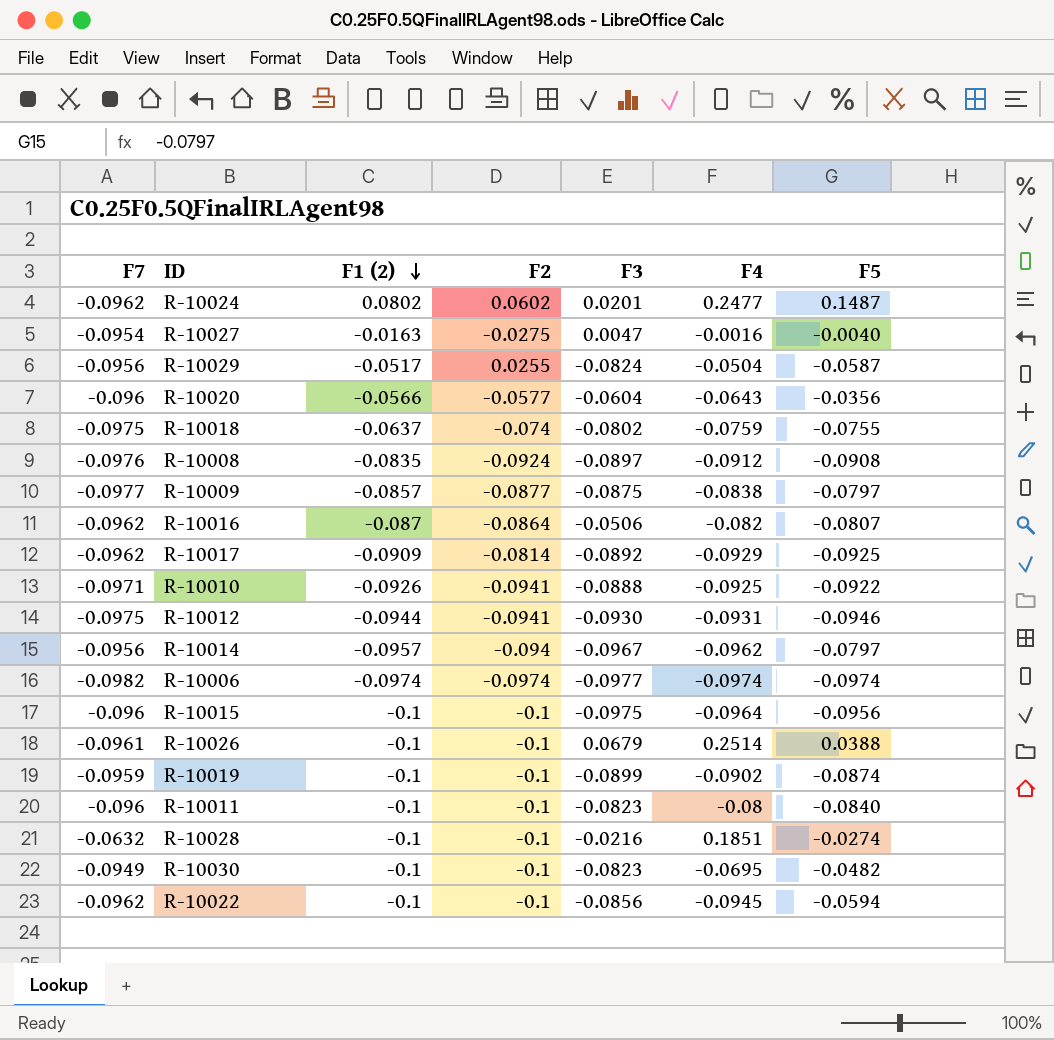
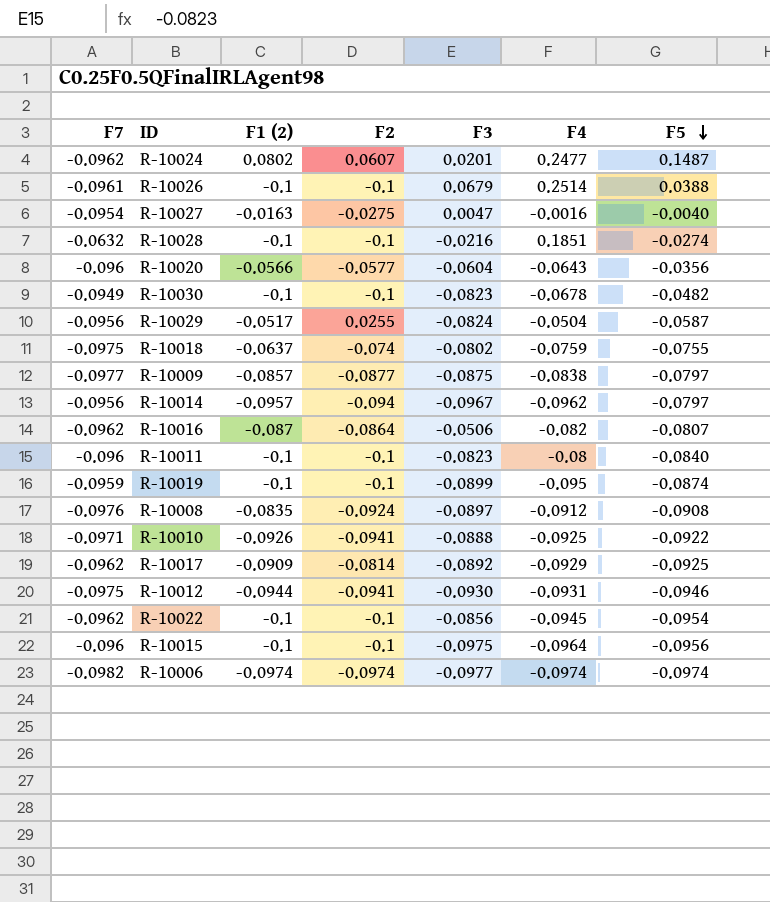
row order: F1 (2) descending -> F5 descending
R-10024 | F2: 0.0602 -> 0.0607
R-10030 | F4: -0.0695 -> -0.0678
R-10019 | F4: -0.0902 -> -0.095
R-10022 | F5: -0.0594 -> -0.0954

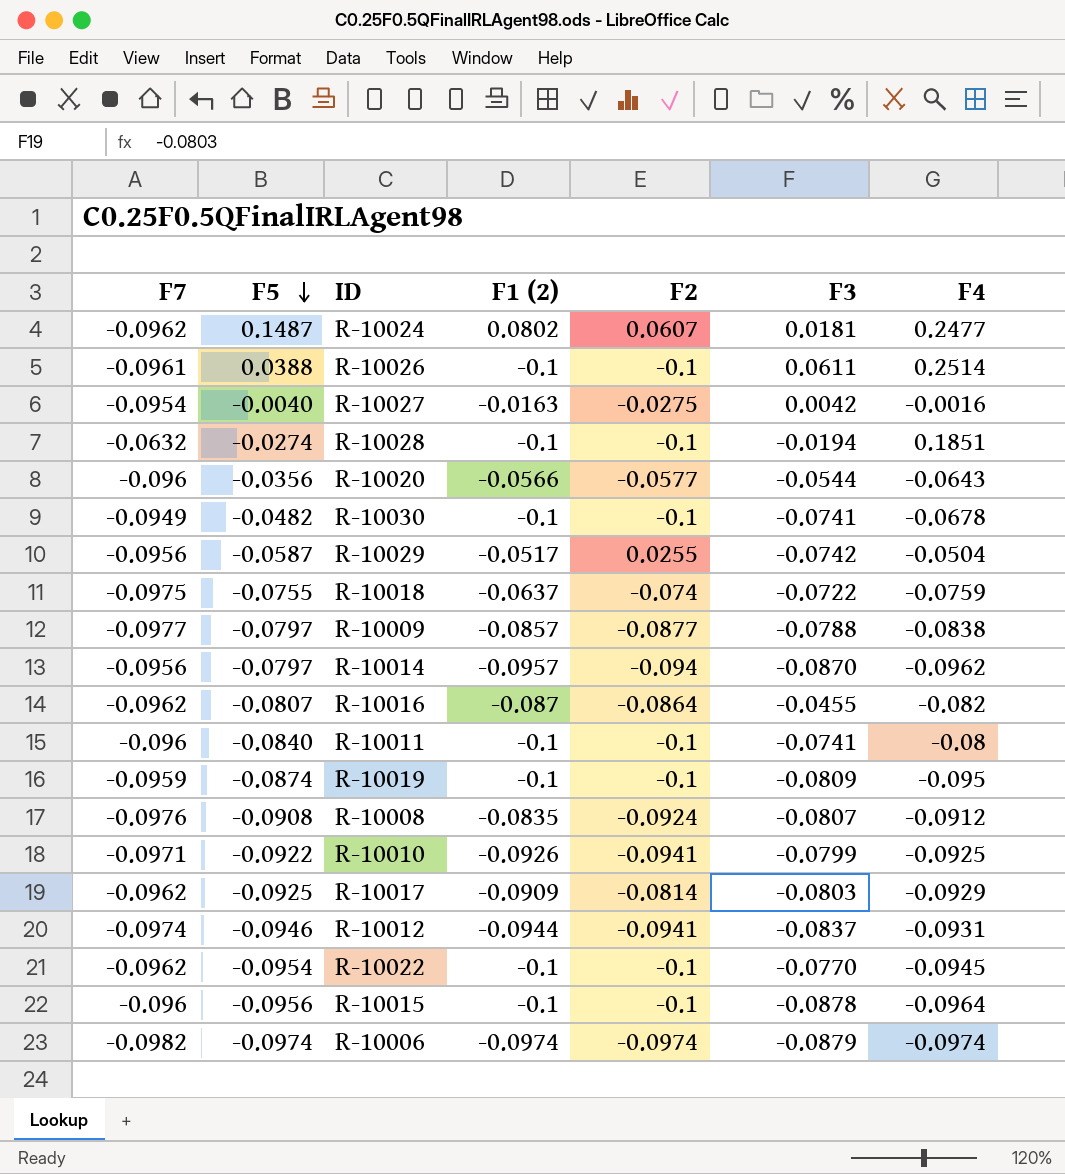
column F5 | position: 7 -> 2
R-10024 | F3: 0.0201 -> 0.0181
R-10026 | F3: 0.0679 -> 0.0611
R-10027 | F3: 0.0047 -> 0.0042
R-10028 | F3: -0.0216 -> -0.0194
R-10020 | F3: -0.0604 -> -0.0544
R-10030 | F3: -0.0823 -> -0.0741
R-10029 | F3: -0.0824 -> -0.0742
R-10018 | F3: -0.0802 -> -0.0722
R-10009 | F3: -0.0875 -> -0.0788
R-10014 | F3: -0.0967 -> -0.0870
R-10016 | F3: -0.0506 -> -0.0455
R-10011 | F3: -0.0823 -> -0.0741
R-10019 | F3: -0.0899 -> -0.0809
R-10008 | F3: -0.0897 -> -0.0807
R-10010 | F3: -0.0888 -> -0.0799
R-10017 | F3: -0.0892 -> -0.0803
R-10012 | F7: -0.0975 -> -0.0974
R-10012 | F3: -0.0930 -> -0.0837
R-10022 | F3: -0.0856 -> -0.0770
R-10015 | F3: -0.0975 -> -0.0878
R-10006 | F3: -0.0977 -> -0.0879

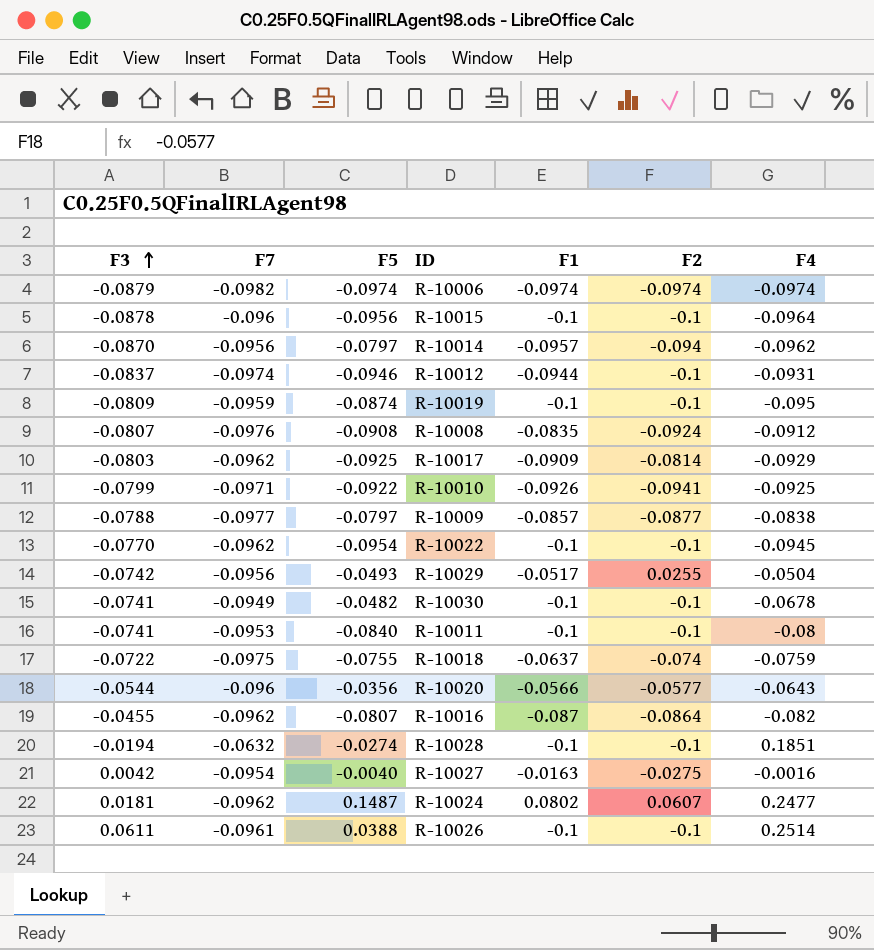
row order: F5 descending -> F3 ascending
column F3 | position: 6 -> 1
column name: F1 (2) -> F1
R-10012 | F2: -0.0941 -> -0.1
R-10029 | F5: -0.0587 -> -0.0493
R-10011 | F7: -0.096 -> -0.0953

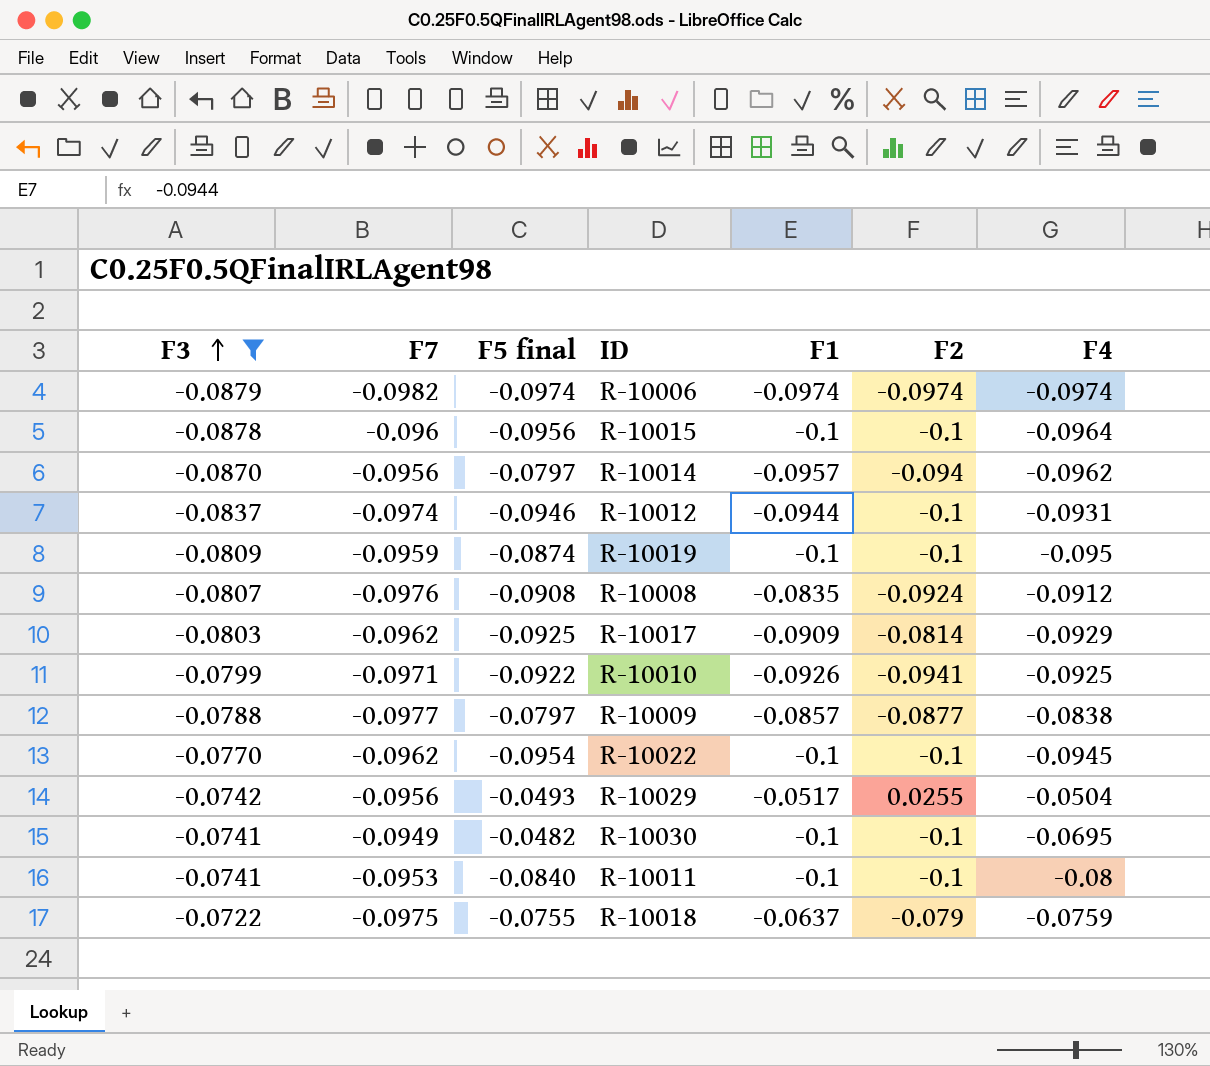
filter: none -> F3 <= -0.0722
column name: F5 -> F5 final
R-10030 | F4: -0.0678 -> -0.0695
R-10018 | F2: -0.074 -> -0.079

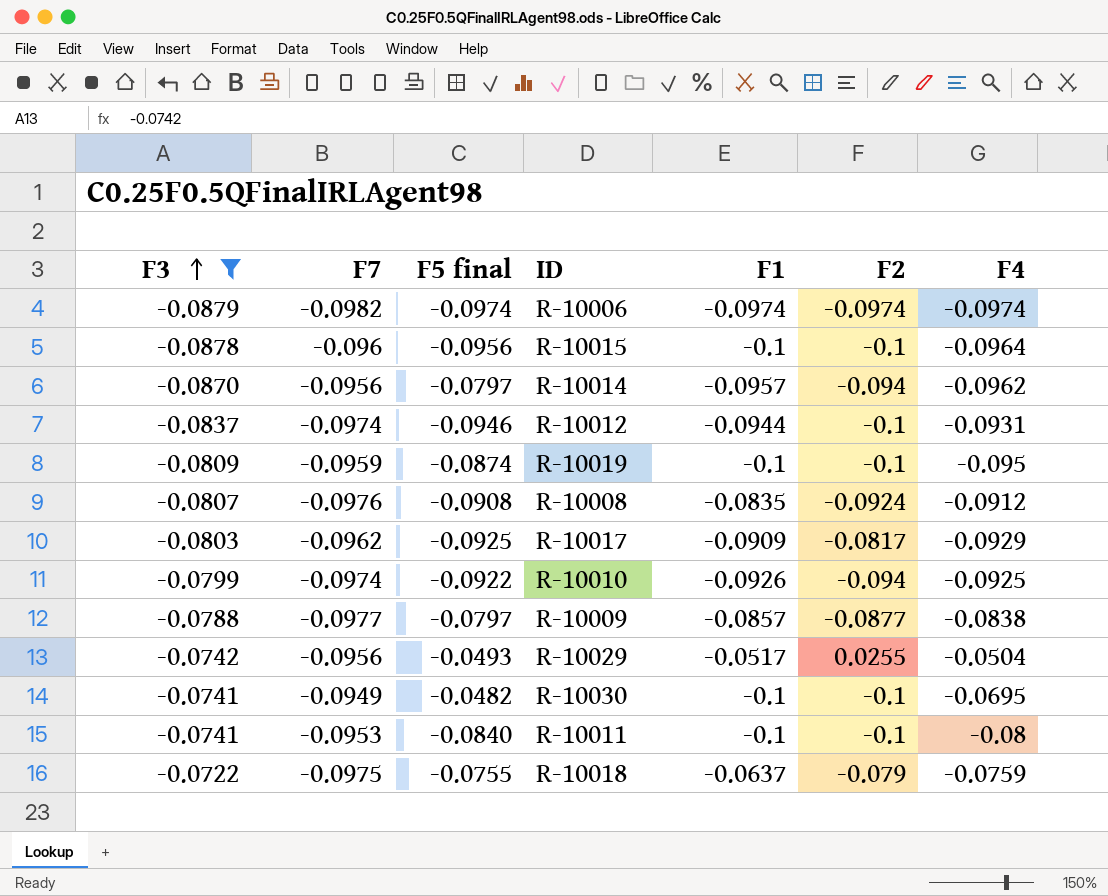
row R-10022: -0.0770 | -0.0962 | -0.0954 | -0.1 | -0.1 | -0.0945 -> none
R-10017 | F2: -0.0814 -> -0.0817
R-10010 | F7: -0.0971 -> -0.0974
R-10010 | F2: -0.0941 -> -0.094

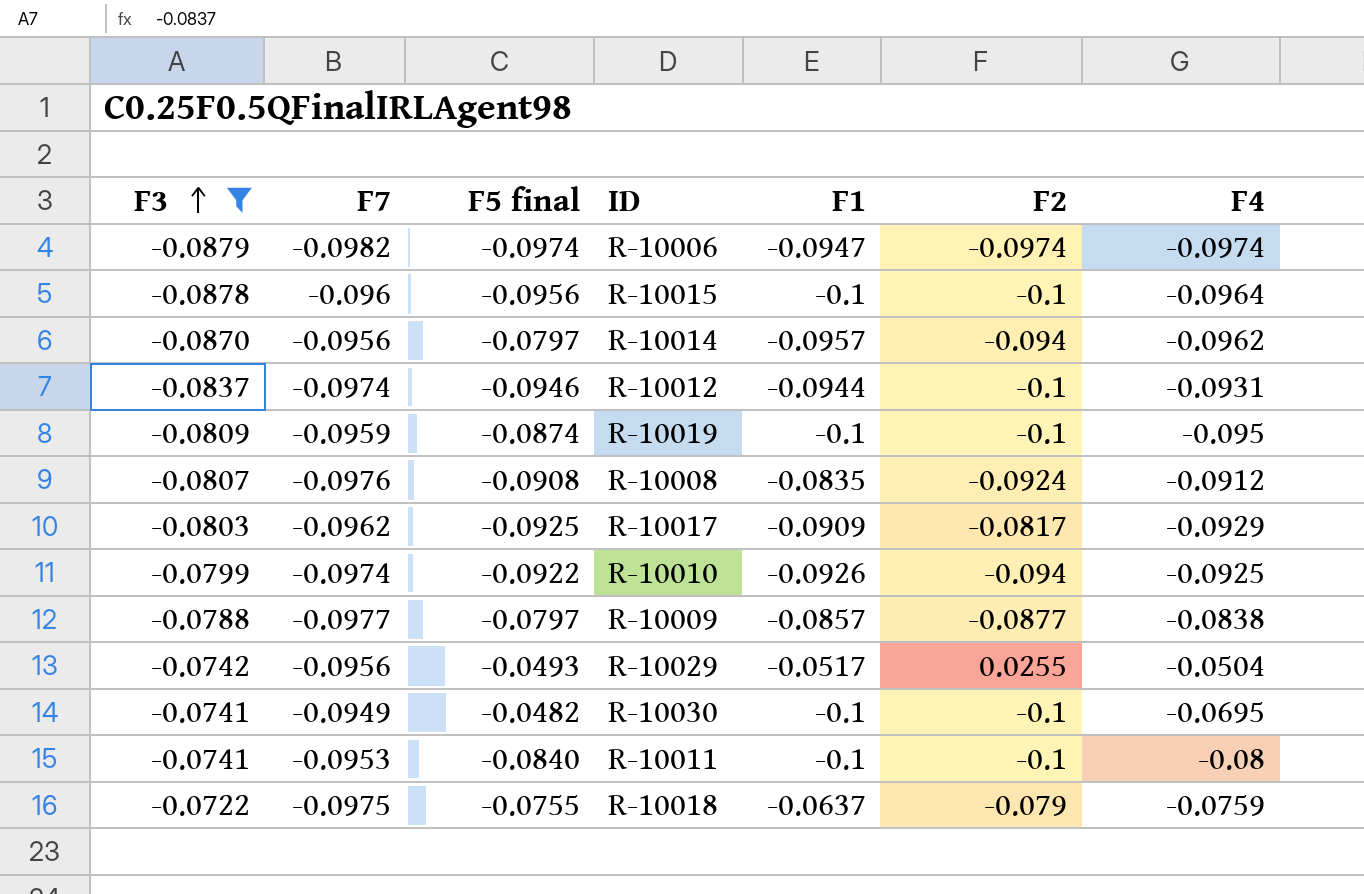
R-10006 | F1: -0.0974 -> -0.0947

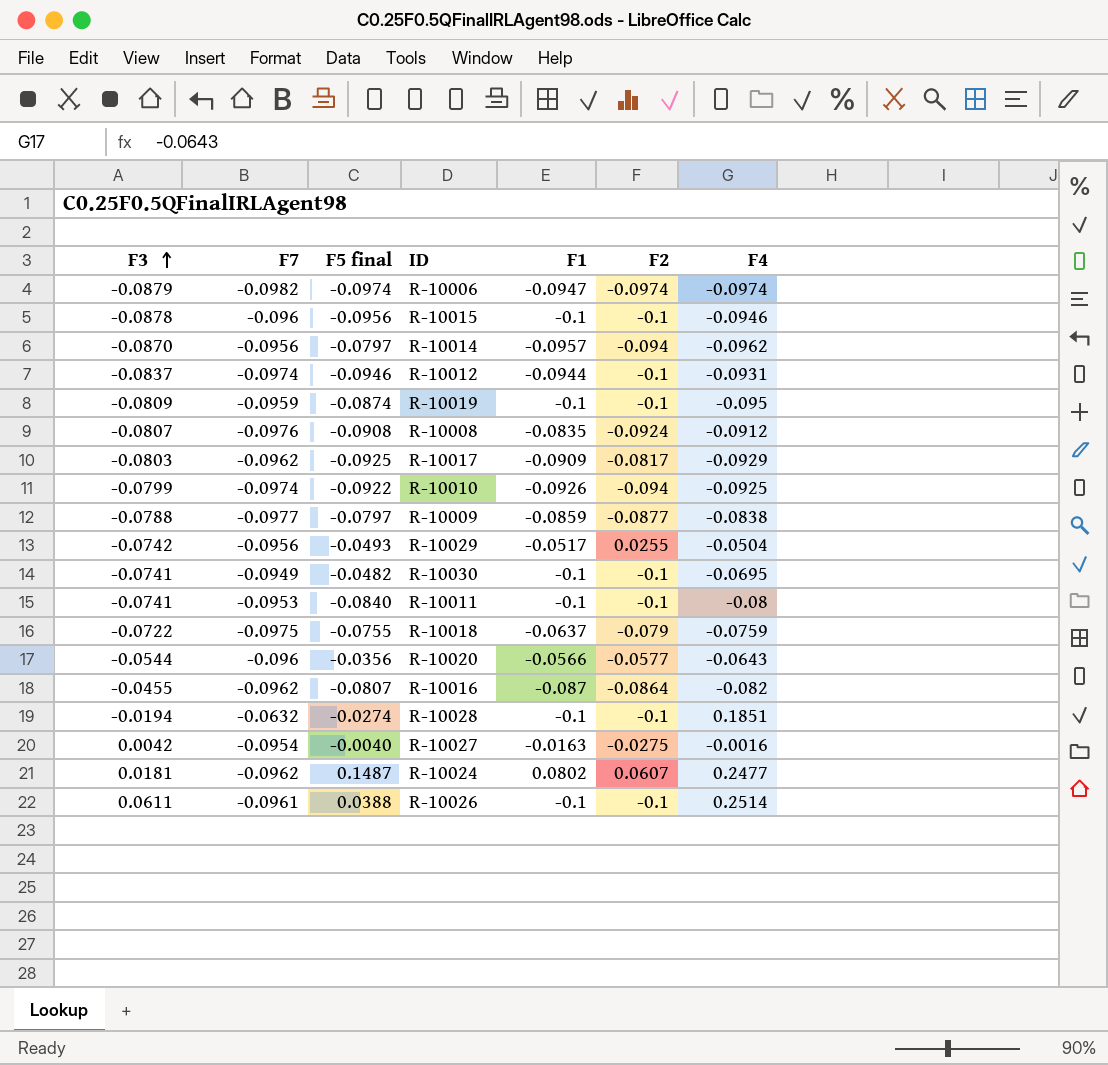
filter: F3 <= -0.0722 -> none
R-10015 | F4: -0.0964 -> -0.0946
R-10009 | F1: -0.0857 -> -0.0859

